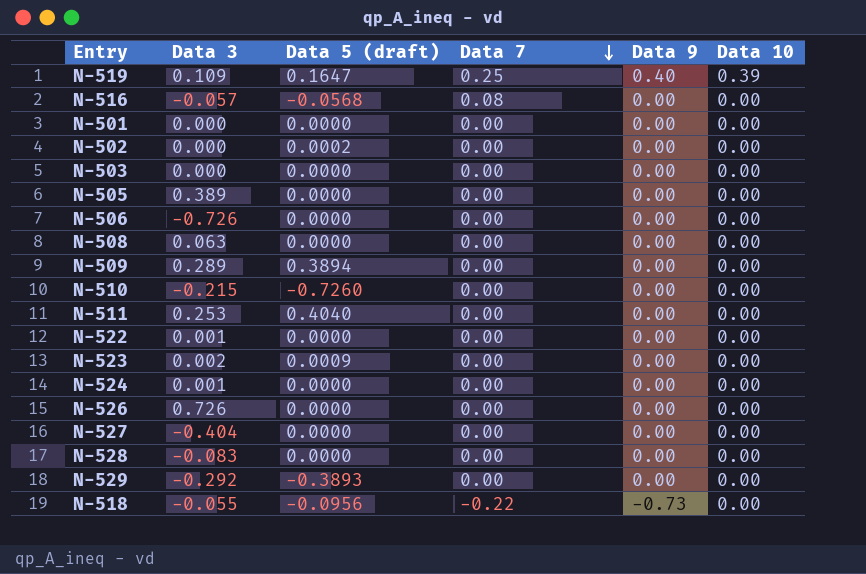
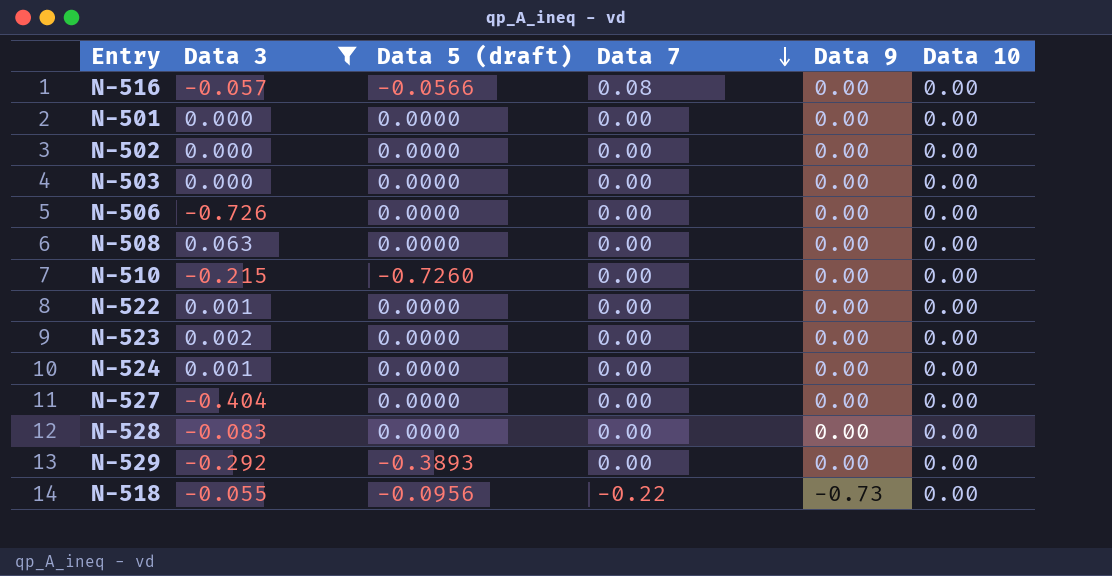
filter: none -> Data 3 <= 0.063
N-516 | Data 5 (draft): -0.0568 -> -0.0566
N-502 | Data 5 (draft): 0.0002 -> 0.0000
N-523 | Data 5 (draft): 0.0009 -> 0.0000

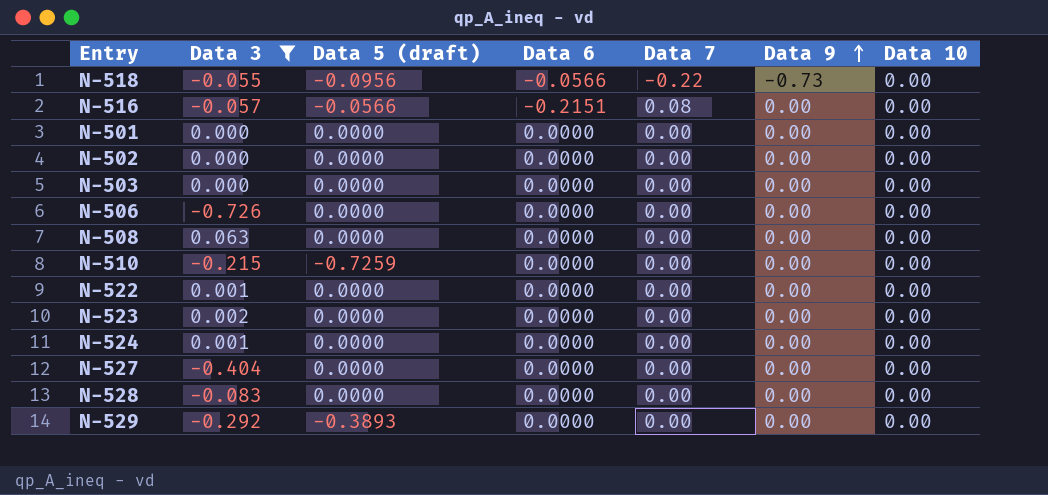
row order: Data 7 descending -> Data 9 ascending
column Data 6 | position: none -> 4
N-510 | Data 5 (draft): -0.7260 -> -0.7259

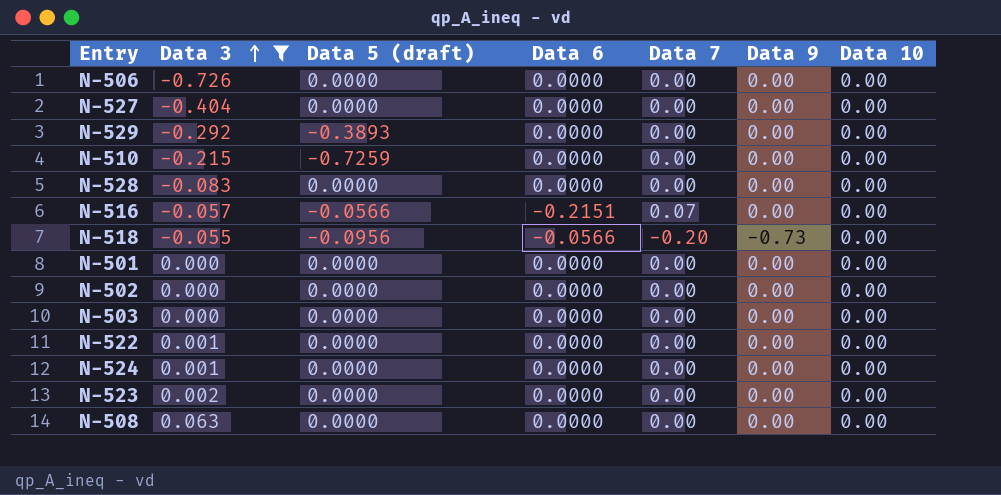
row order: Data 9 ascending -> Data 3 ascending
N-516 | Data 7: 0.08 -> 0.07
N-518 | Data 7: -0.22 -> -0.20

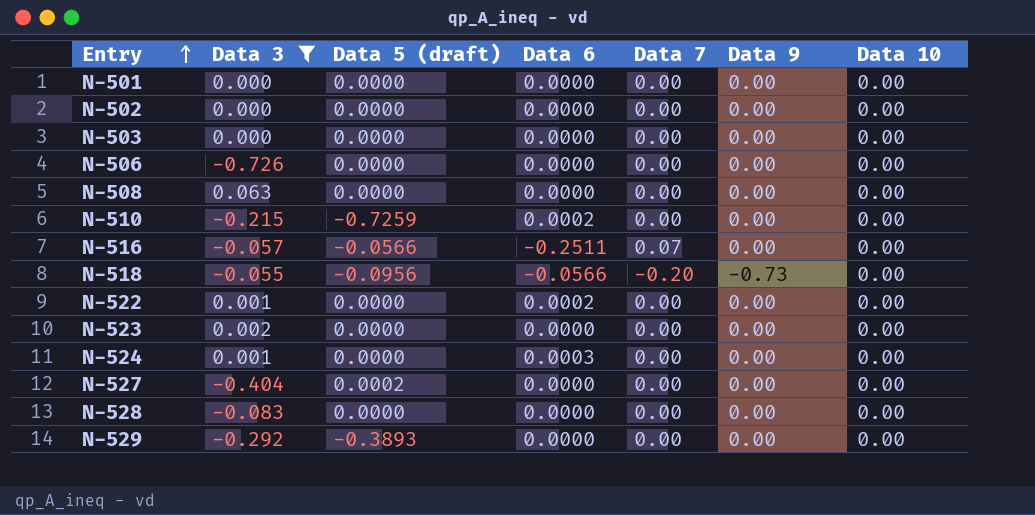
row order: Data 3 ascending -> Entry ascending
N-510 | Data 6: 0.0000 -> 0.0002
N-516 | Data 6: -0.2151 -> -0.2511
N-522 | Data 6: 0.0000 -> 0.0002
N-524 | Data 6: 0.0000 -> 0.0003
N-527 | Data 5 (draft): 0.0000 -> 0.0002

